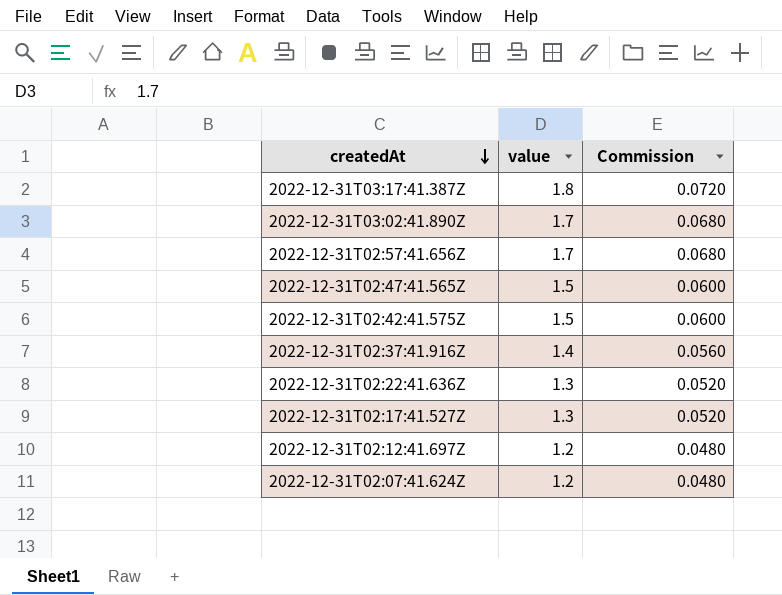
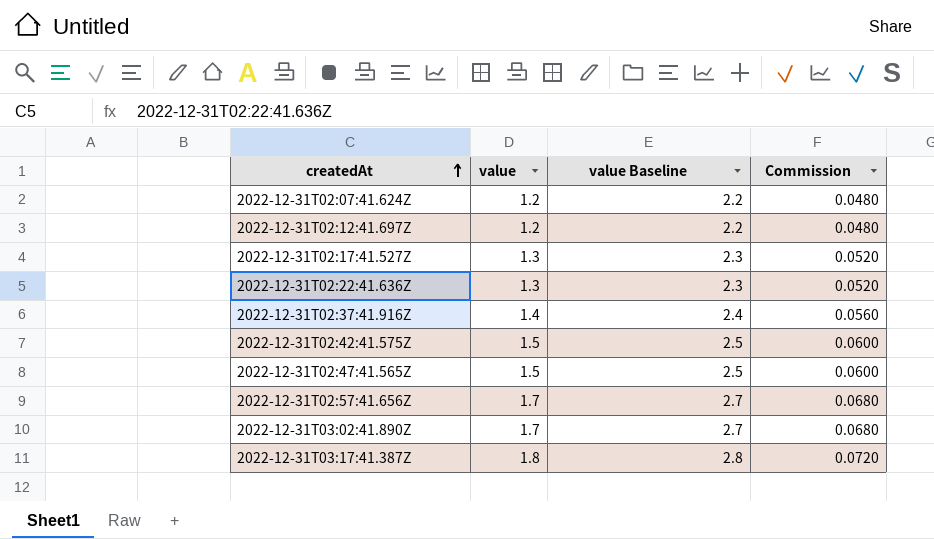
row order: createdAt descending -> createdAt ascending
column value Baseline | formula: none -> [value] + 1

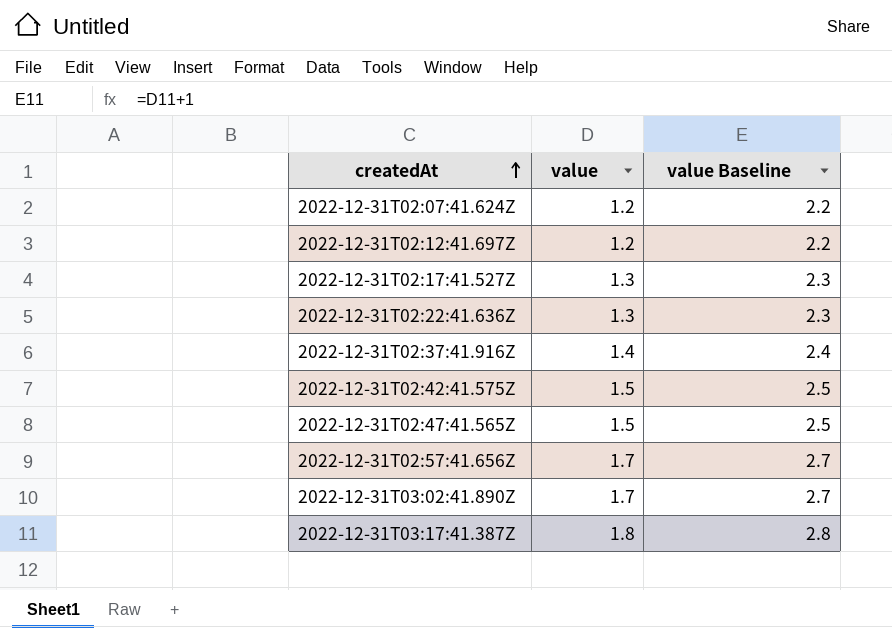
column Commission | formula: [value] * 0.04 -> none

